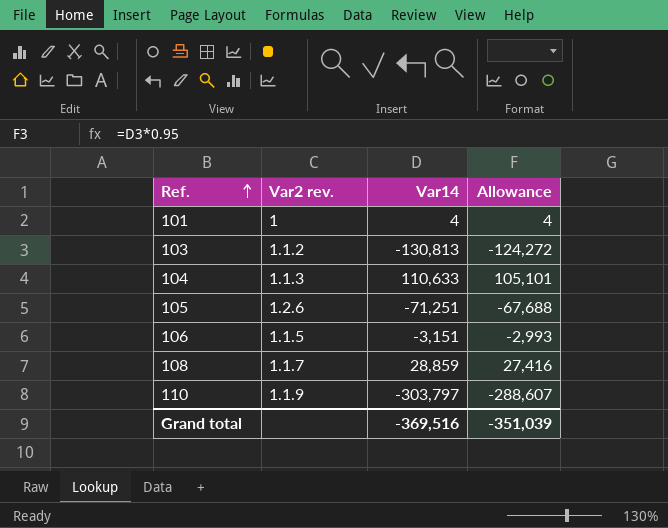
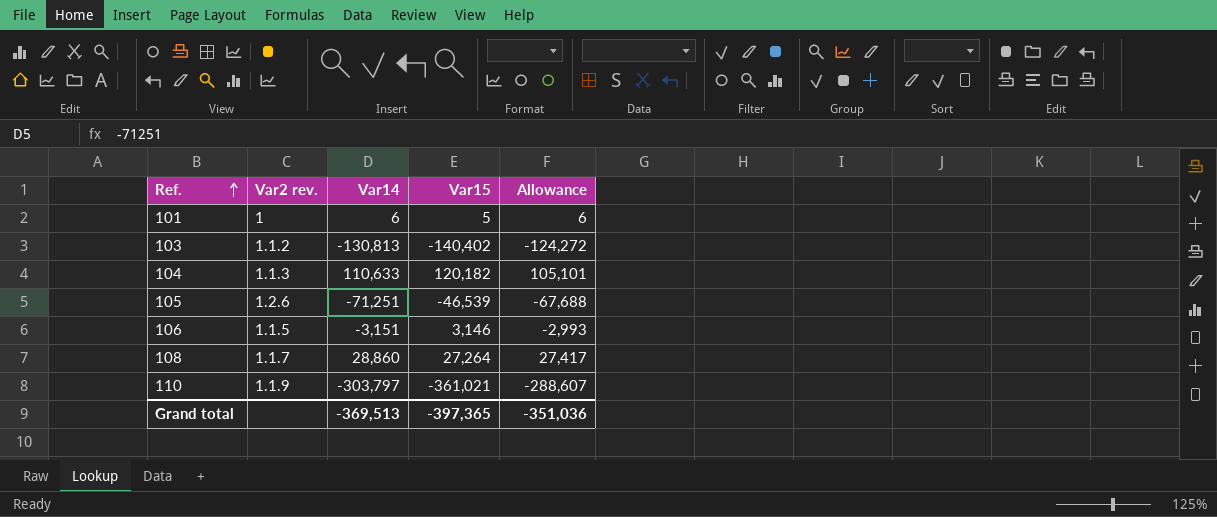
column Var15 | position: none -> 4
101 | Var14: 4 -> 6
101 | Allowance: 4 -> 6
108 | Var14: 28,859 -> 28,860
108 | Allowance: 27,416 -> 27,417
Grand total | Var14: -369,516 -> -369,513
Grand total | Allowance: -351,039 -> -351,036

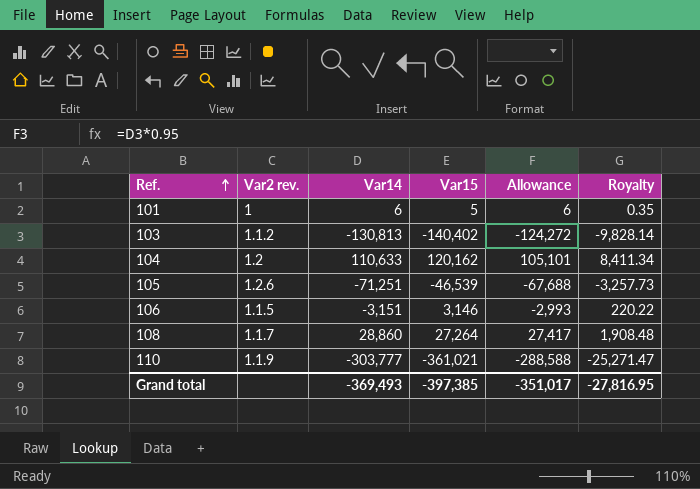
column Royalty | formula: none -> [Var15] * 0.07
104 | Var2 rev.: 1.1.3 -> 1.2
104 | Var15: 120,182 -> 120,162
110 | Var14: -303,797 -> -303,777
110 | Allowance: -288,607 -> -288,588
Grand total | Var14: -369,513 -> -369,493
Grand total | Var15: -397,365 -> -397,385
Grand total | Allowance: -351,036 -> -351,017

